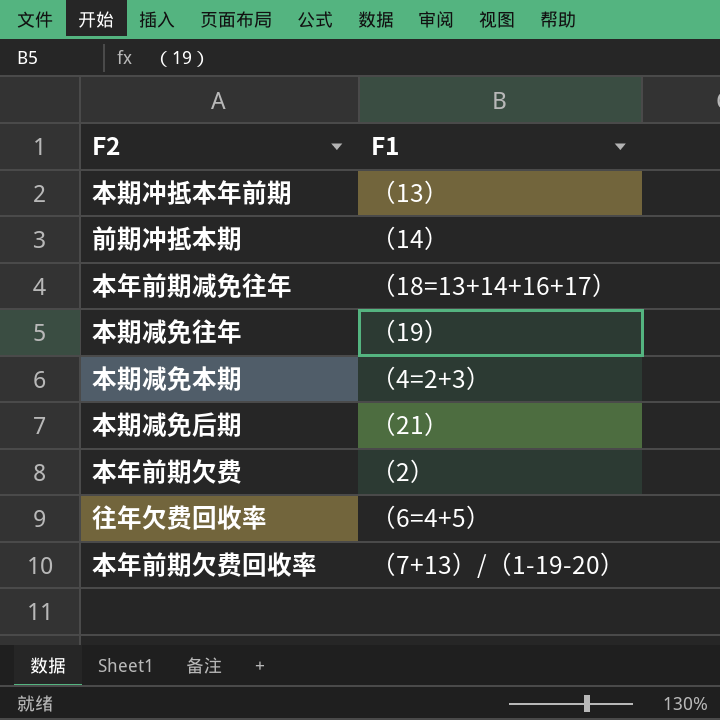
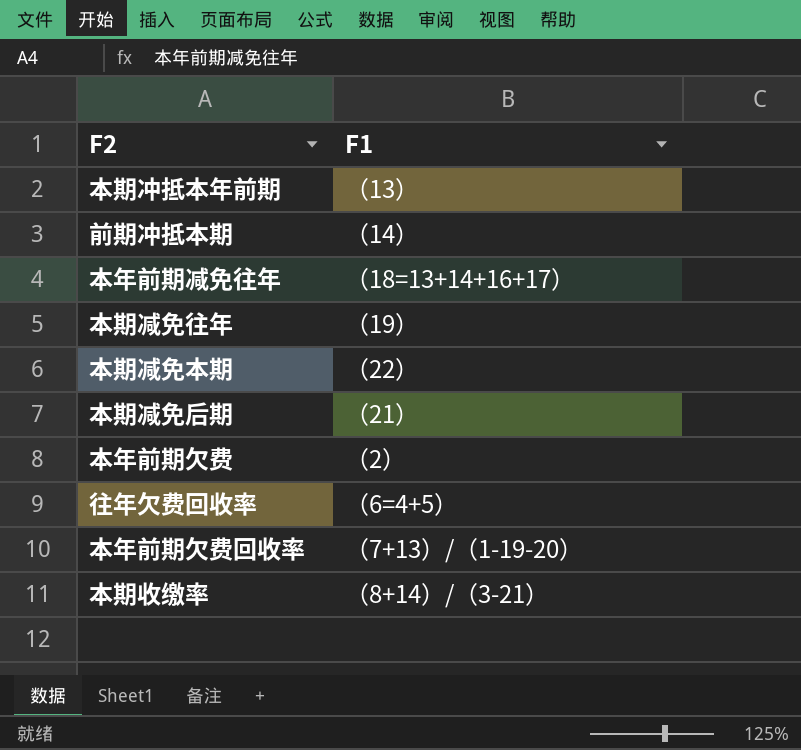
本期减免本期 | F1: （4=2+3） -> （22）
row 本期收缴率: none -> （8+14）/（3-21）

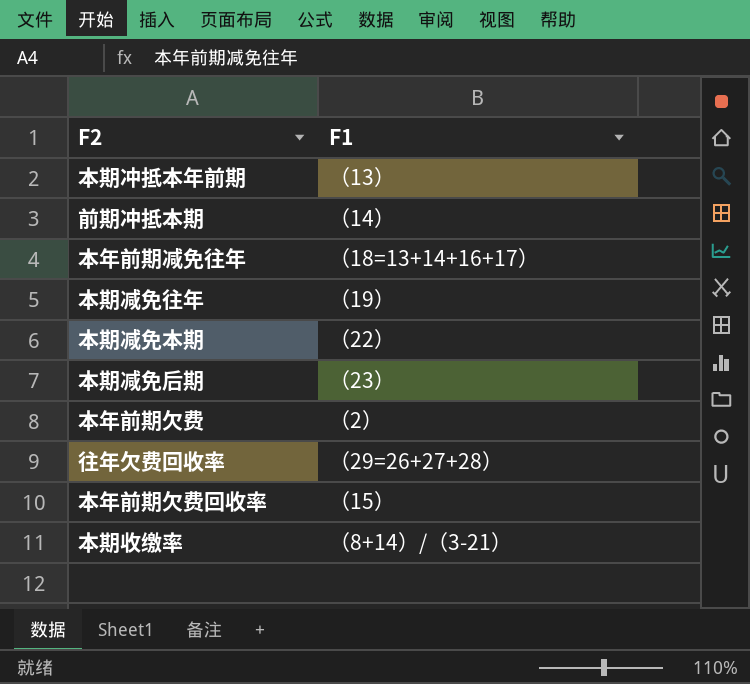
本期减免后期 | F1: （21） -> （23）
往年欠费回收率 | F1: （6=4+5） -> （29=26+27+28）
本年前期欠费回收率 | F1: （7+13）/（1-19-20） -> （15）

